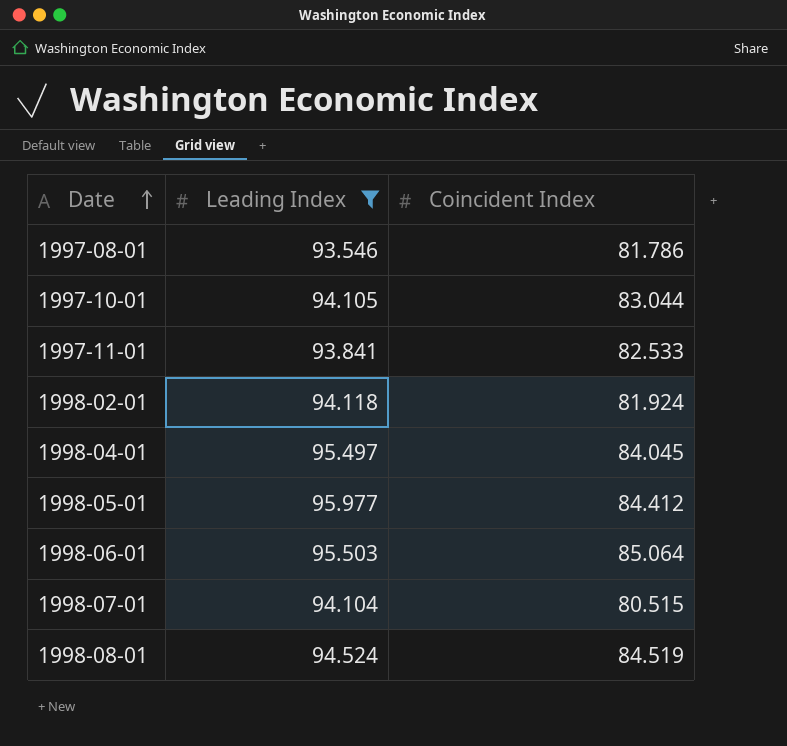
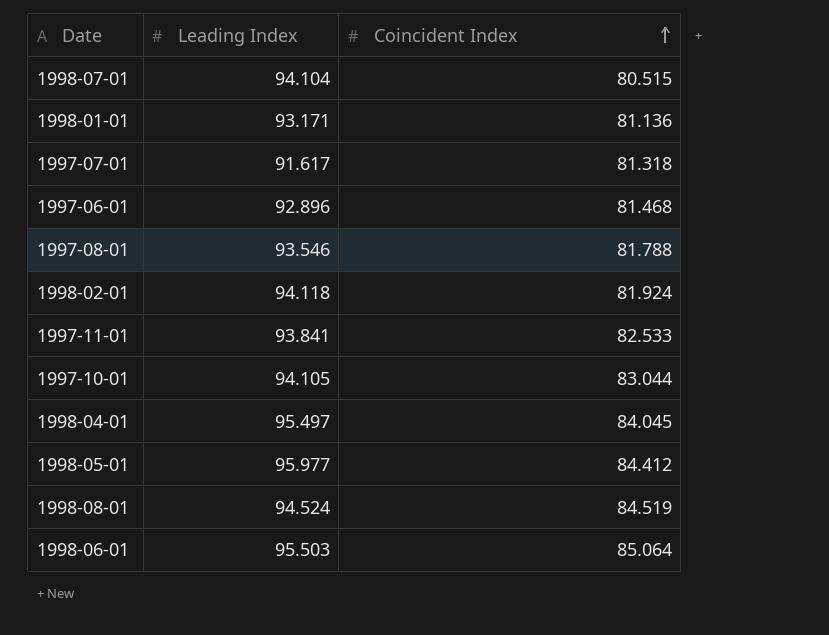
filter: Leading Index >= 93.546 -> none
row order: Date ascending -> Coincident Index ascending
1997-08-01 | Coincident Index: 81.786 -> 81.788

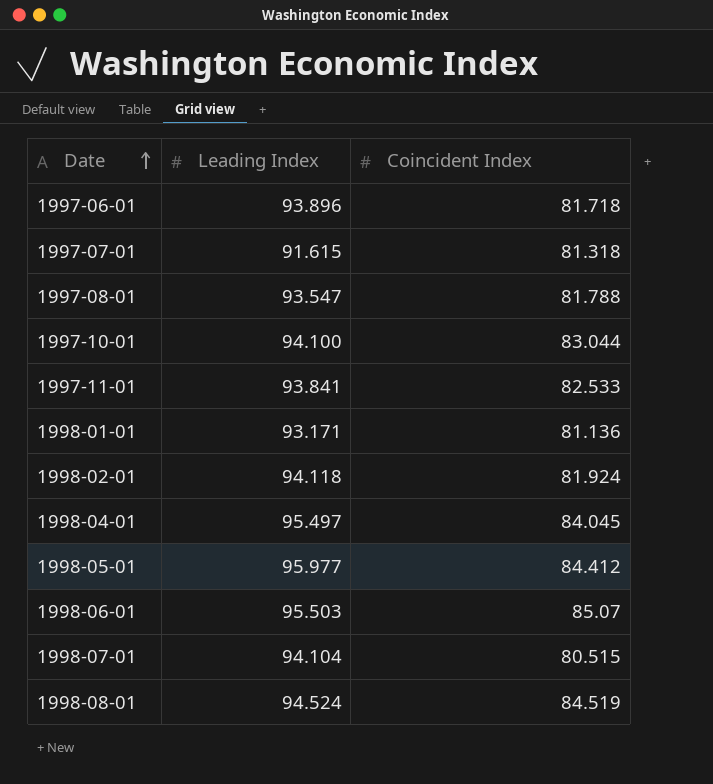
row order: Coincident Index ascending -> Date ascending
1997-06-01 | Leading Index: 92.896 -> 93.896
1997-06-01 | Coincident Index: 81.468 -> 81.718
1997-07-01 | Leading Index: 91.617 -> 91.615
1997-08-01 | Leading Index: 93.546 -> 93.547
1997-10-01 | Leading Index: 94.105 -> 94.100
1998-06-01 | Coincident Index: 85.064 -> 85.07

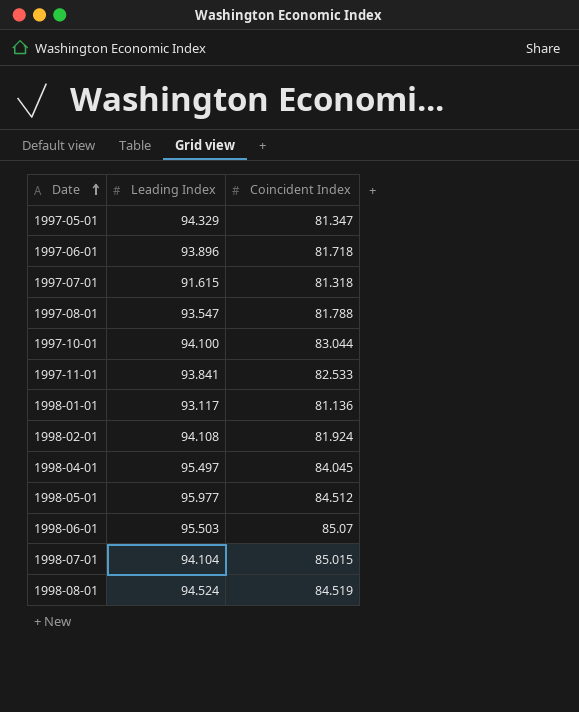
row 1997-05-01: none -> 94.329 | 81.347
1998-01-01 | Leading Index: 93.171 -> 93.117
1998-02-01 | Leading Index: 94.118 -> 94.108
1998-05-01 | Coincident Index: 84.412 -> 84.512
1998-07-01 | Coincident Index: 80.515 -> 85.015

